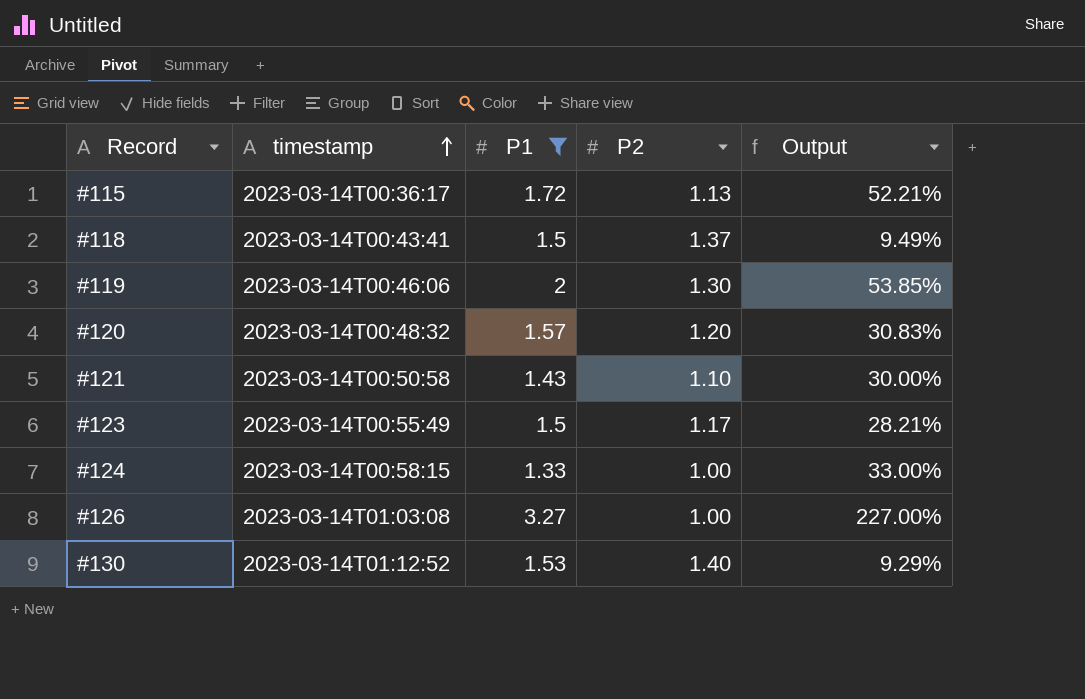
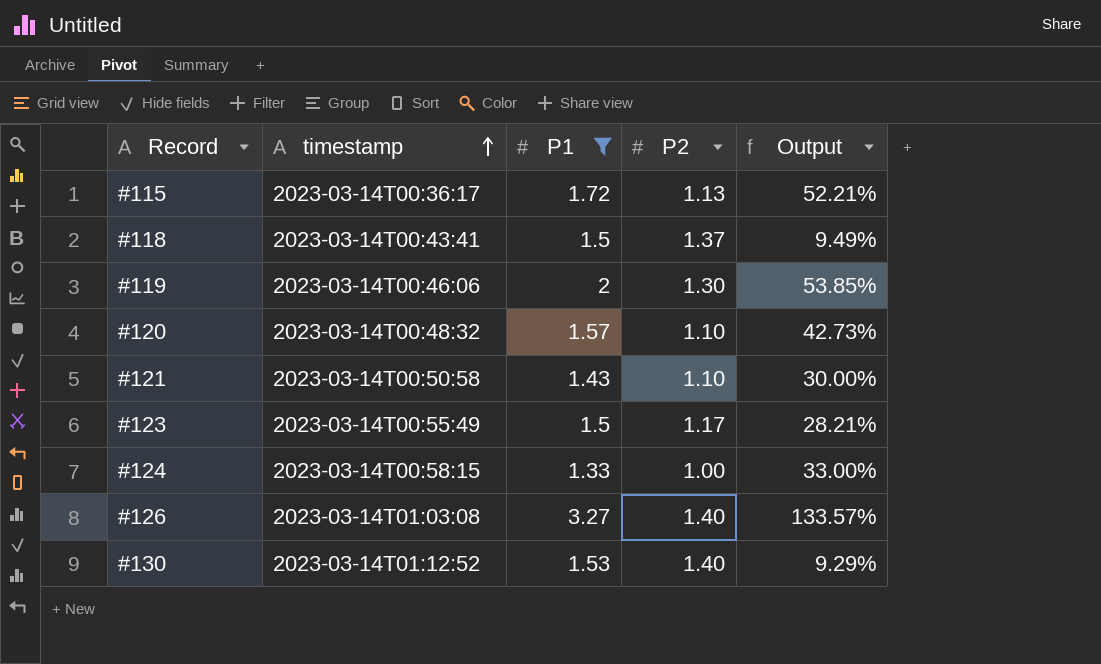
#120 | P2: 1.20 -> 1.10
#120 | Output: 30.83% -> 42.73%
#126 | P2: 1.00 -> 1.40
#126 | Output: 227.00% -> 133.57%

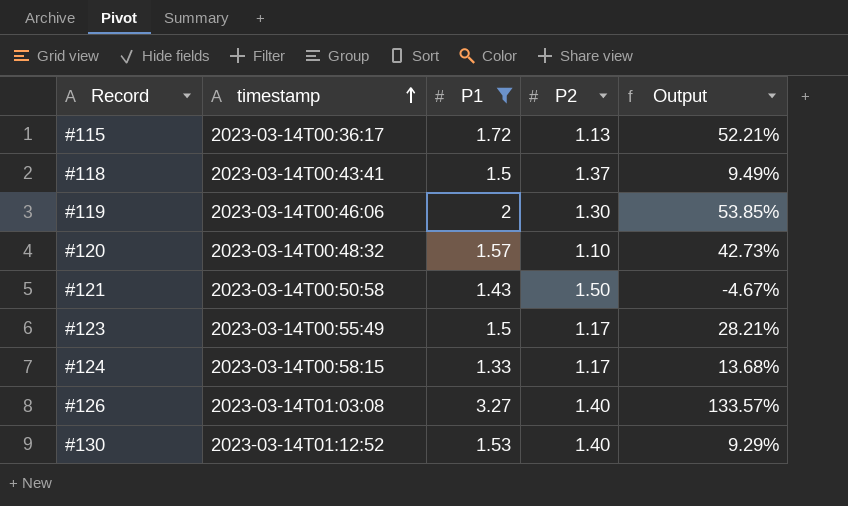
#121 | P2: 1.10 -> 1.50
#121 | Output: 30.00% -> -4.67%
#124 | P2: 1.00 -> 1.17
#124 | Output: 33.00% -> 13.68%

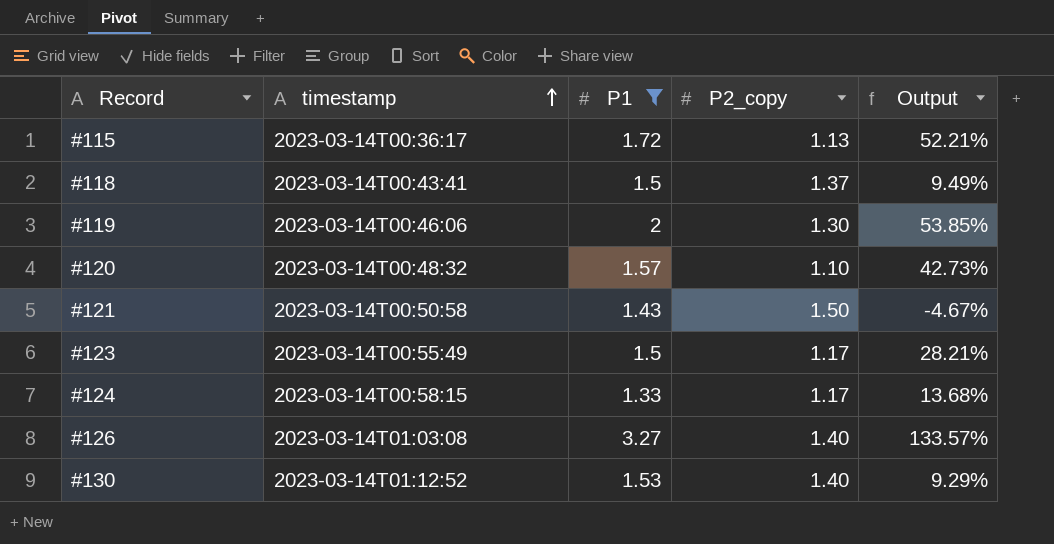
column name: P2 -> P2_copy

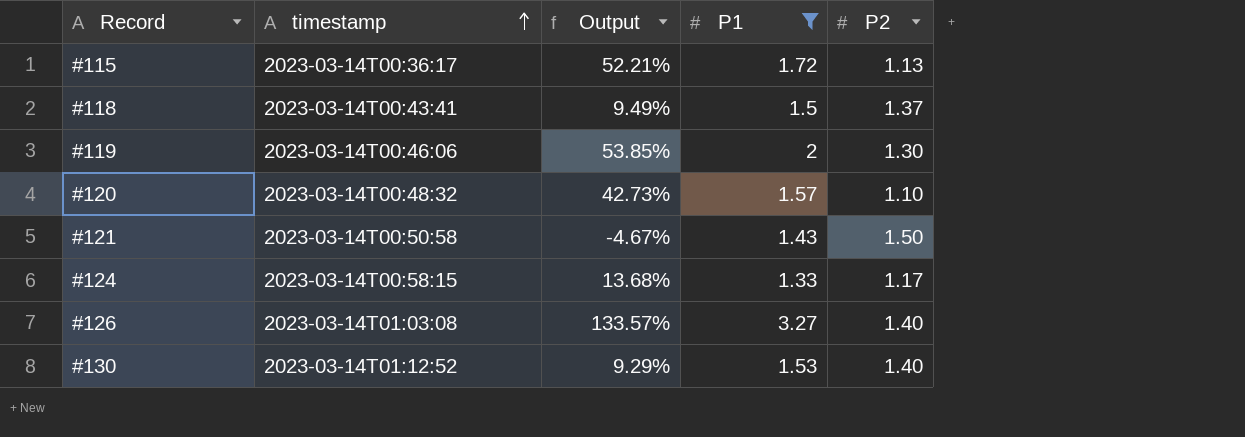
column Output | position: 5 -> 3
column name: P2_copy -> P2
row #123: 2023-03-14T00:55:49 | 1.5 | 1.17 | 28.21% -> none

